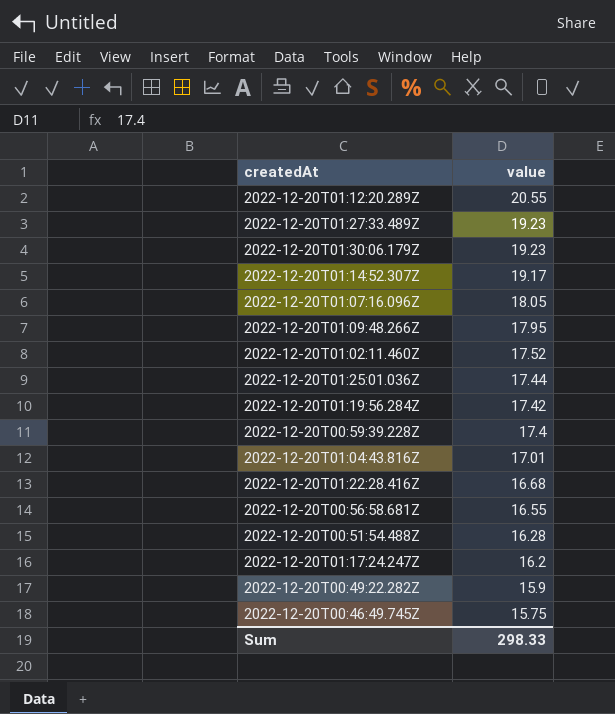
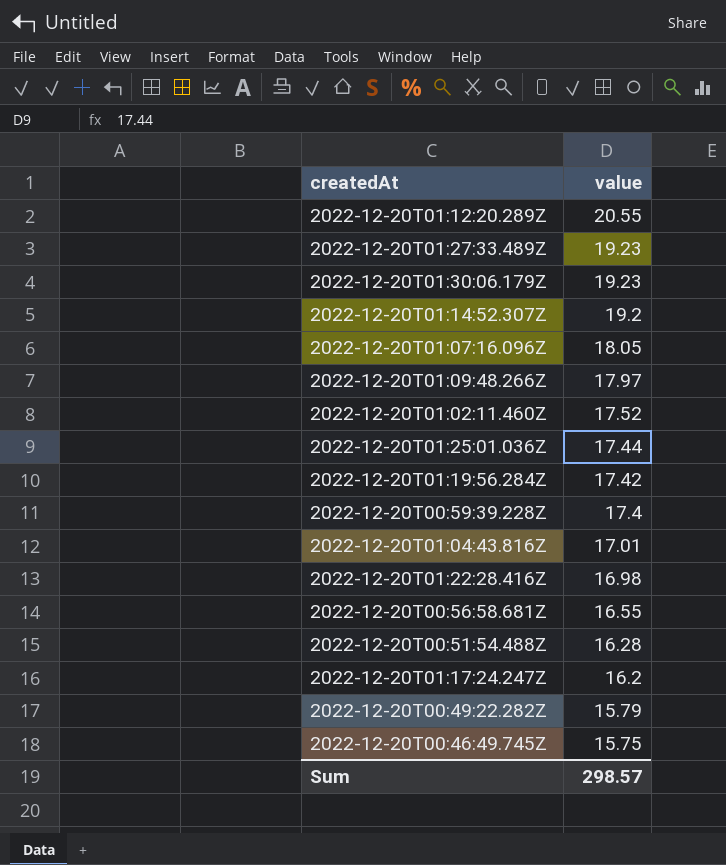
2022-12-20T01:14:52.307Z | value: 19.17 -> 19.2
2022-12-20T01:09:48.266Z | value: 17.95 -> 17.97
2022-12-20T01:22:28.416Z | value: 16.68 -> 16.98
2022-12-20T00:49:22.282Z | value: 15.9 -> 15.79
Sum | value: 298.33 -> 298.57

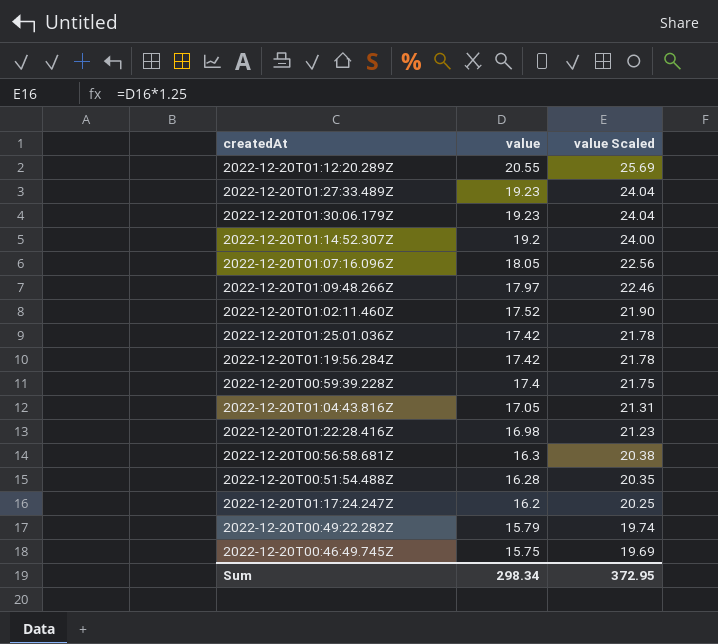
column value Scaled | formula: none -> [value] * 1.25
2022-12-20T01:25:01.036Z | value: 17.44 -> 17.42
2022-12-20T01:04:43.816Z | value: 17.01 -> 17.05
2022-12-20T00:56:58.681Z | value: 16.55 -> 16.3
Sum | value: 298.57 -> 298.34

